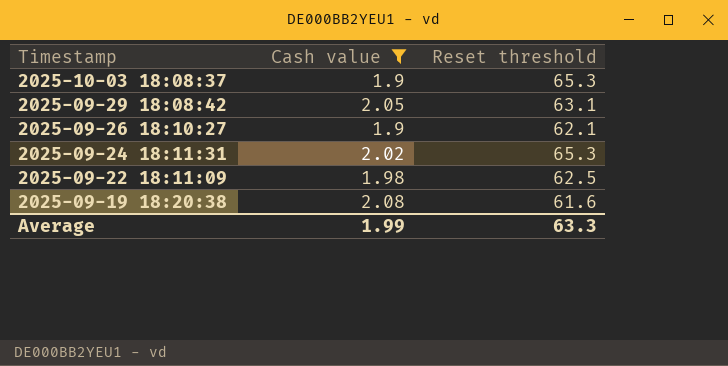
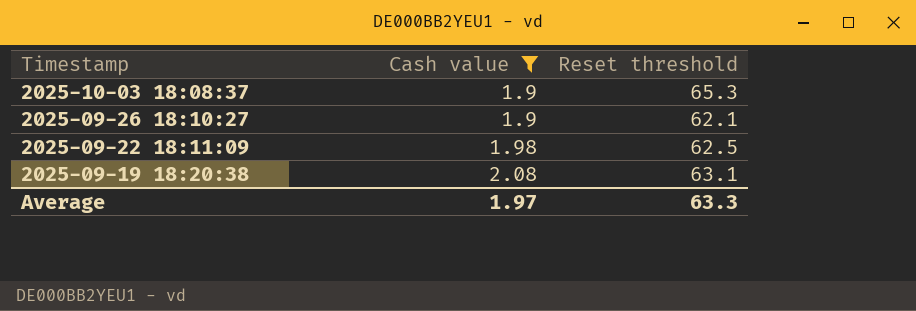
row 2025-09-29 18:08:42: 2.05 | 63.1 -> none
row 2025-09-24 18:11:31: 2.02 | 65.3 -> none
2025-09-19 18:20:38 | Reset threshold: 61.6 -> 63.1
Average | Cash value: 1.99 -> 1.97

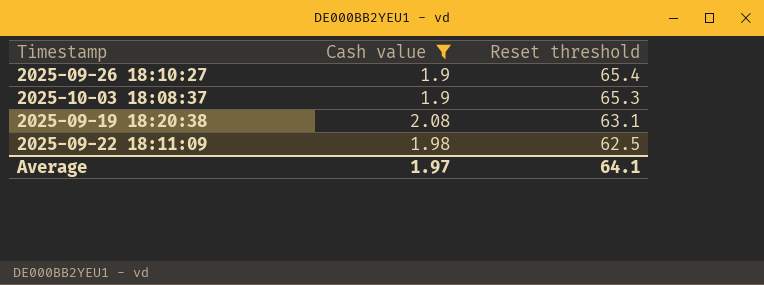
row order: Timestamp descending -> Reset threshold descending
2025-09-26 18:10:27 | Reset threshold: 62.1 -> 65.4
Average | Reset threshold: 63.3 -> 64.1

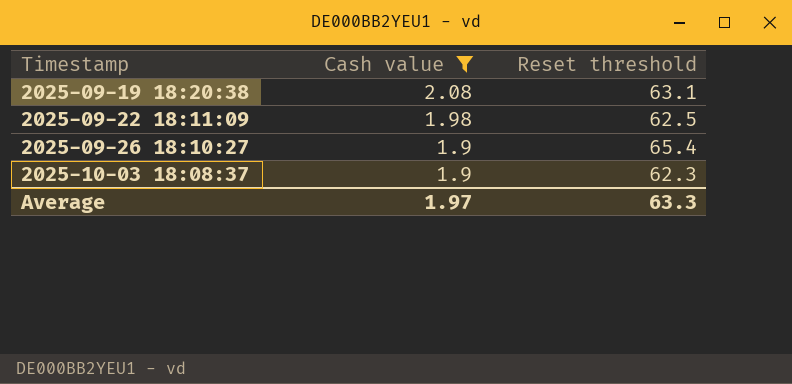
row order: Reset threshold descending -> Timestamp ascending
2025-10-03 18:08:37 | Reset threshold: 65.3 -> 62.3
Average | Reset threshold: 64.1 -> 63.3

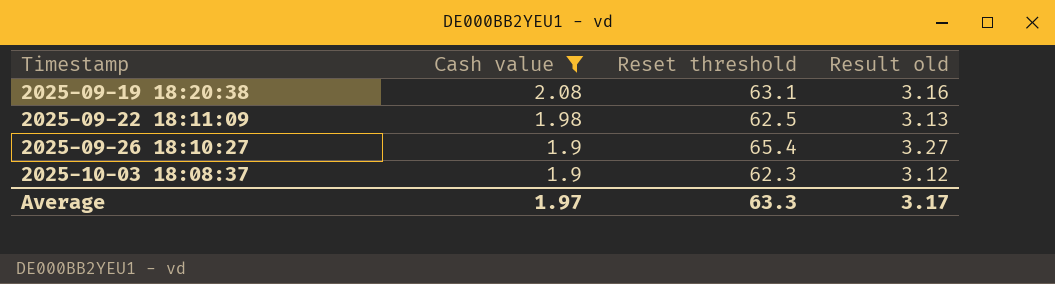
column Result old | formula: none -> [Reset threshold] * 0.05

